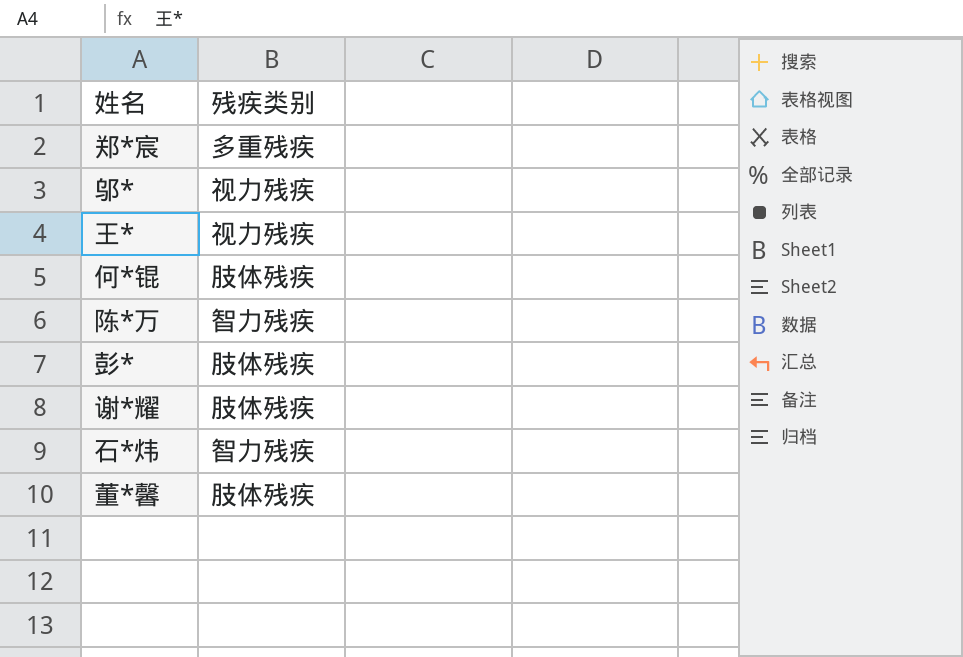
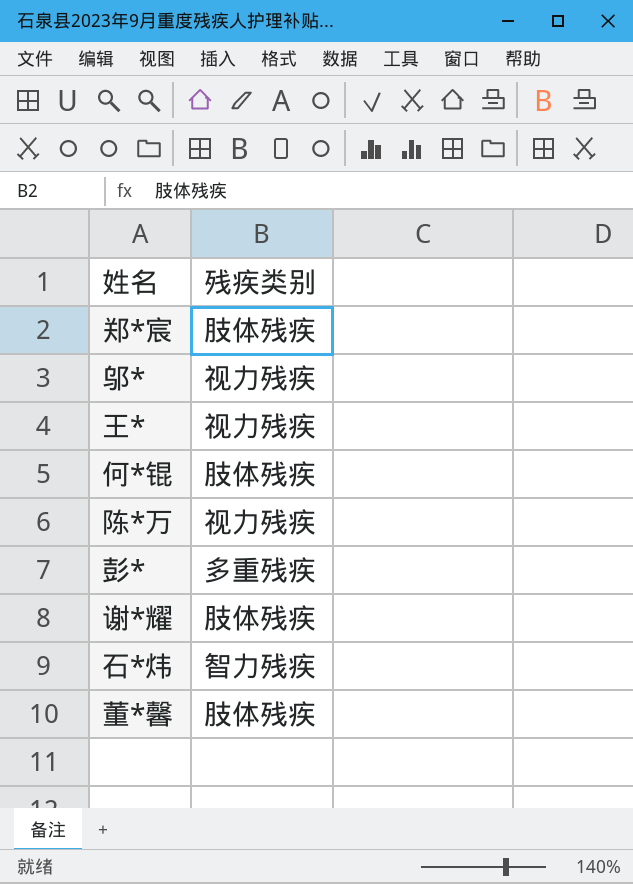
郑*宸 | 残疾类别: 多重残疾 -> 肢体残疾
陈*万 | 残疾类别: 智力残疾 -> 视力残疾
彭* | 残疾类别: 肢体残疾 -> 多重残疾

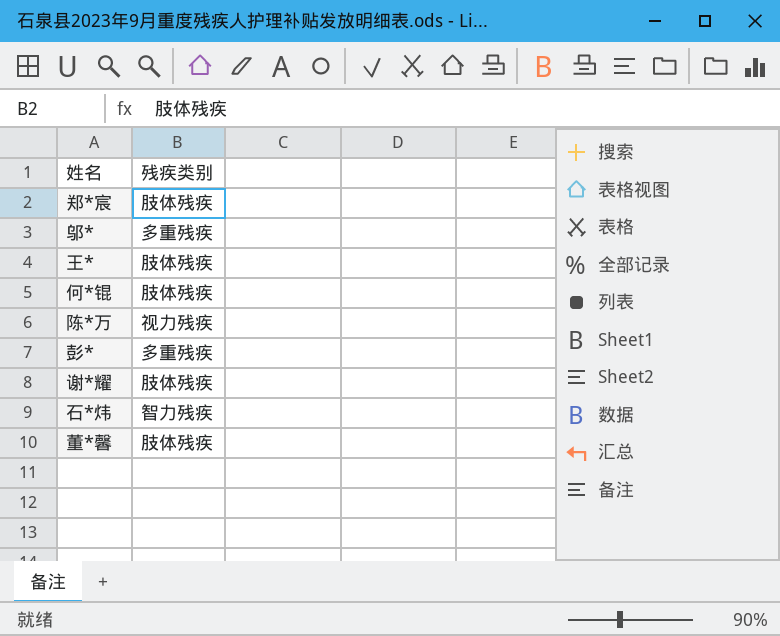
邬* | 残疾类别: 视力残疾 -> 多重残疾
王* | 残疾类别: 视力残疾 -> 肢体残疾

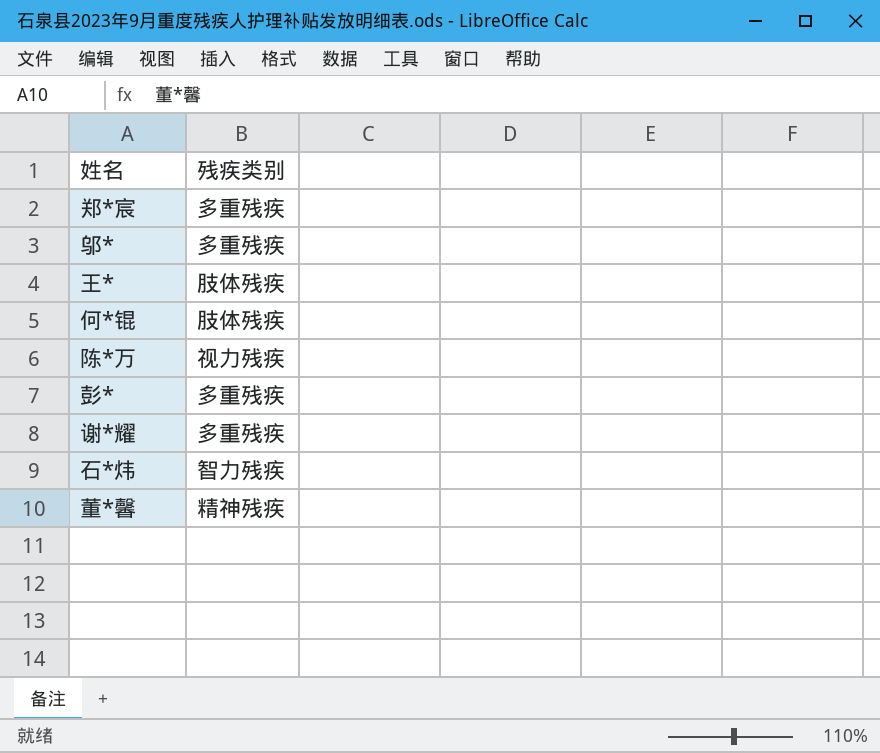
郑*宸 | 残疾类别: 肢体残疾 -> 多重残疾
谢*耀 | 残疾类别: 肢体残疾 -> 多重残疾
董*馨 | 残疾类别: 肢体残疾 -> 精神残疾

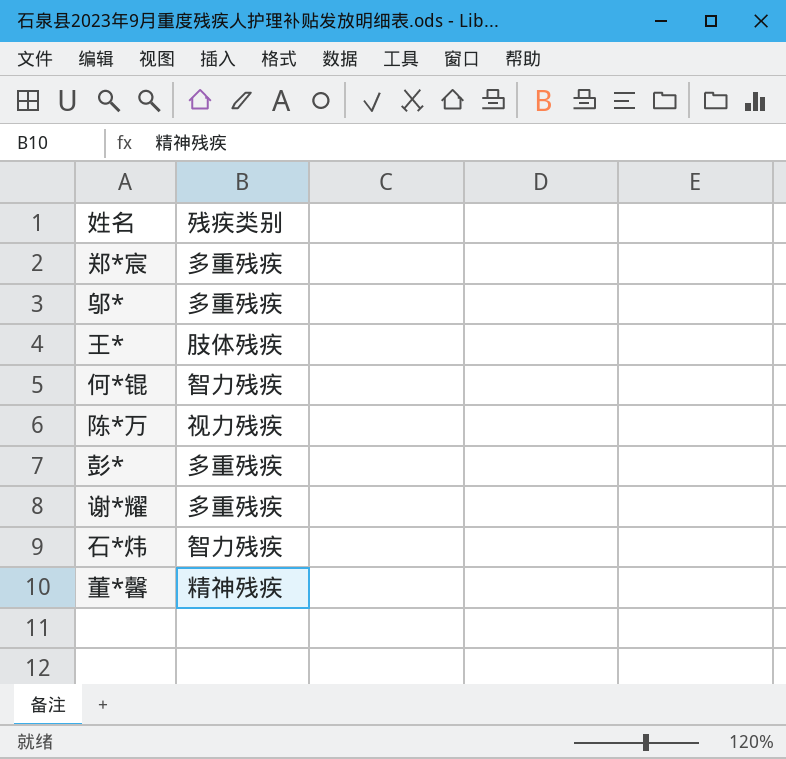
何*锟 | 残疾类别: 肢体残疾 -> 智力残疾

